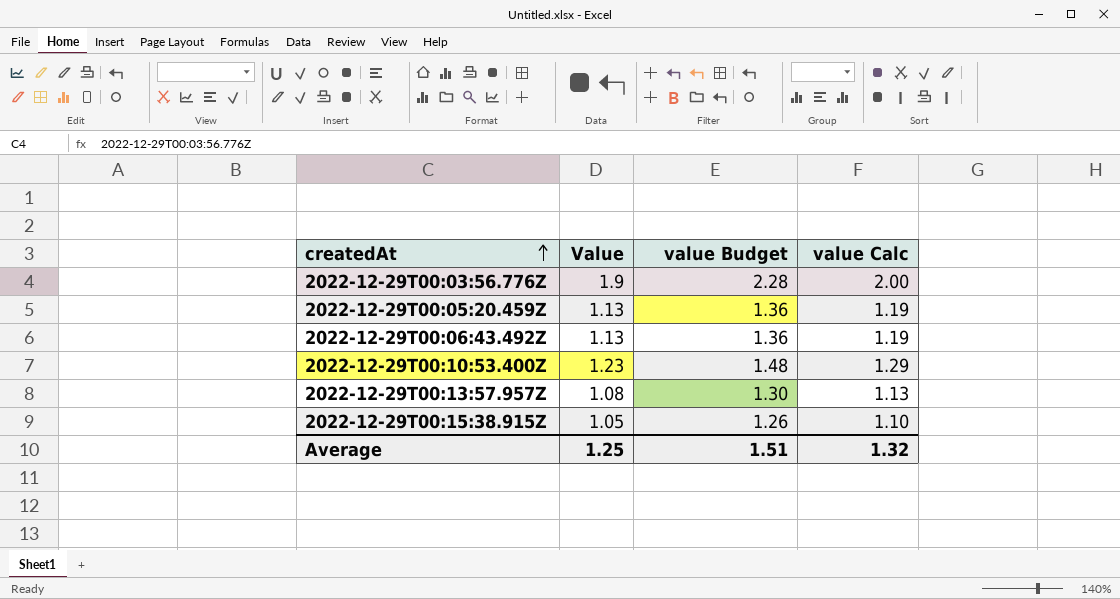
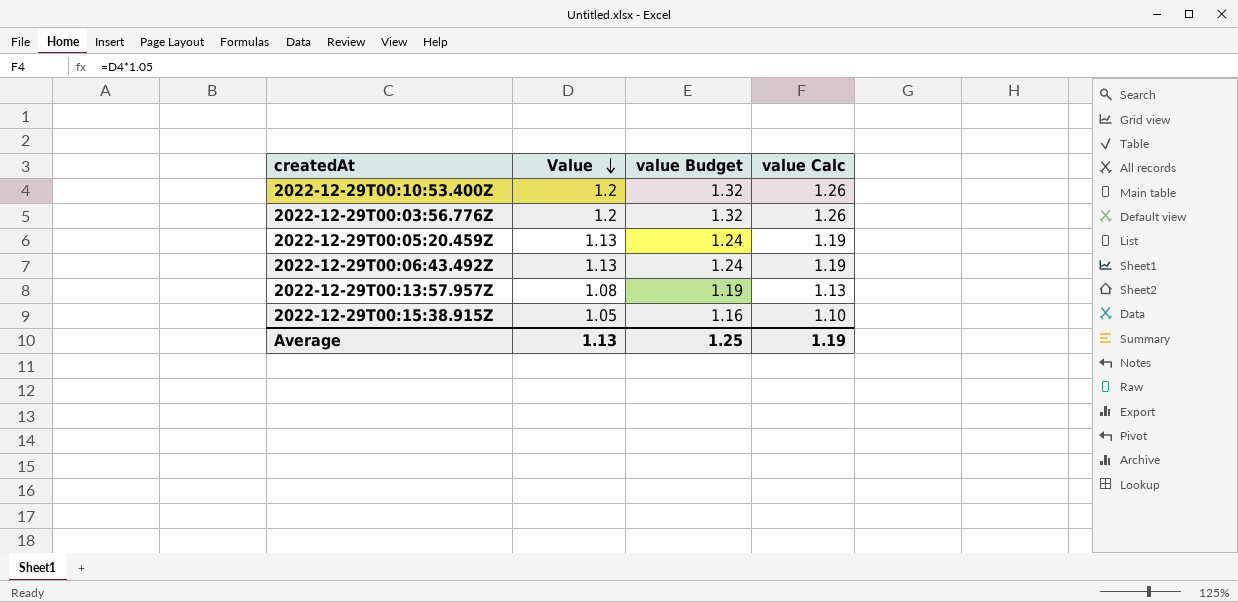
row order: createdAt ascending -> Value descending
column value Budget | formula: [Value] * 1.2 -> [Value] * 1.1
2022-12-29T00:10:53.400Z | Value: 1.23 -> 1.2
2022-12-29T00:10:53.400Z | value Calc: 1.29 -> 1.26
2022-12-29T00:03:56.776Z | Value: 1.9 -> 1.2
2022-12-29T00:03:56.776Z | value Calc: 2.00 -> 1.26
Average | Value: 1.25 -> 1.13
Average | value Budget: 1.51 -> 1.25
Average | value Calc: 1.32 -> 1.19

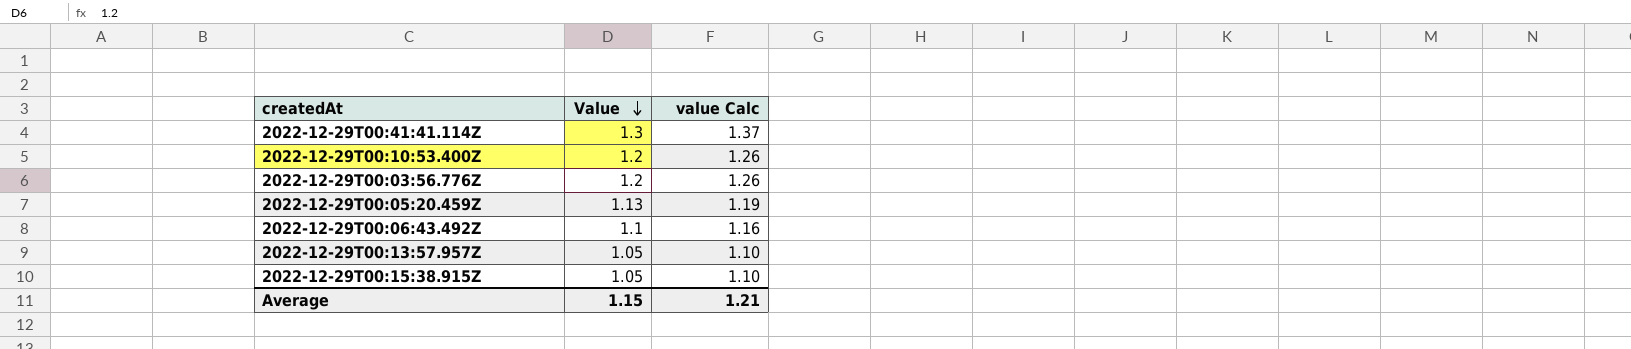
column value Budget | formula: [Value] * 1.1 -> none
row 2022-12-29T00:41:41.114Z: none -> 1.3 | 1.37
2022-12-29T00:06:43.492Z | Value: 1.13 -> 1.1
2022-12-29T00:06:43.492Z | value Calc: 1.19 -> 1.16
2022-12-29T00:13:57.957Z | Value: 1.08 -> 1.05
2022-12-29T00:13:57.957Z | value Calc: 1.13 -> 1.10
Average | Value: 1.13 -> 1.15
Average | value Calc: 1.19 -> 1.21

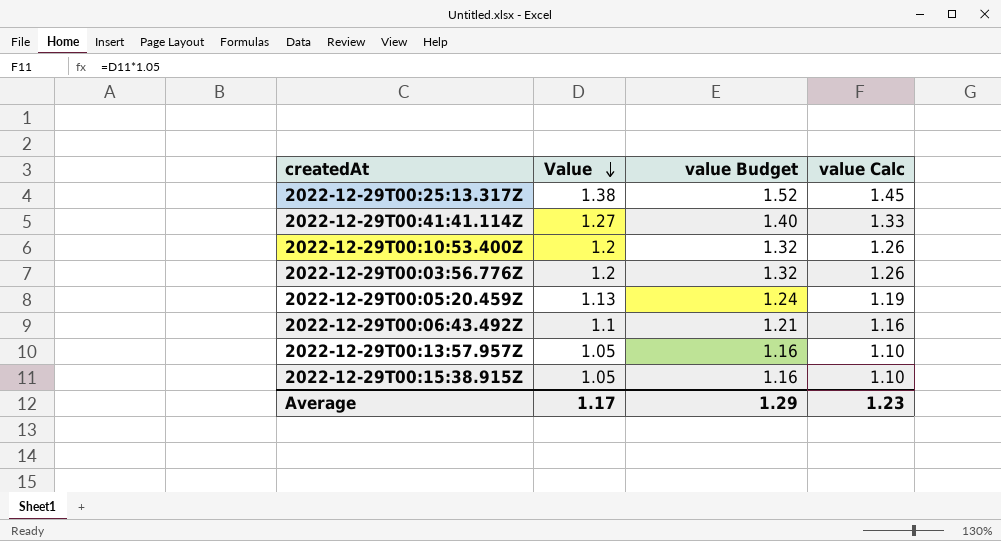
column value Budget | formula: none -> [Value] * 1.1
row 2022-12-29T00:25:13.317Z: none -> 1.38 | 1.52 | 1.45
2022-12-29T00:41:41.114Z | Value: 1.3 -> 1.27
2022-12-29T00:41:41.114Z | value Calc: 1.37 -> 1.33
Average | Value: 1.15 -> 1.17
Average | value Calc: 1.21 -> 1.23

